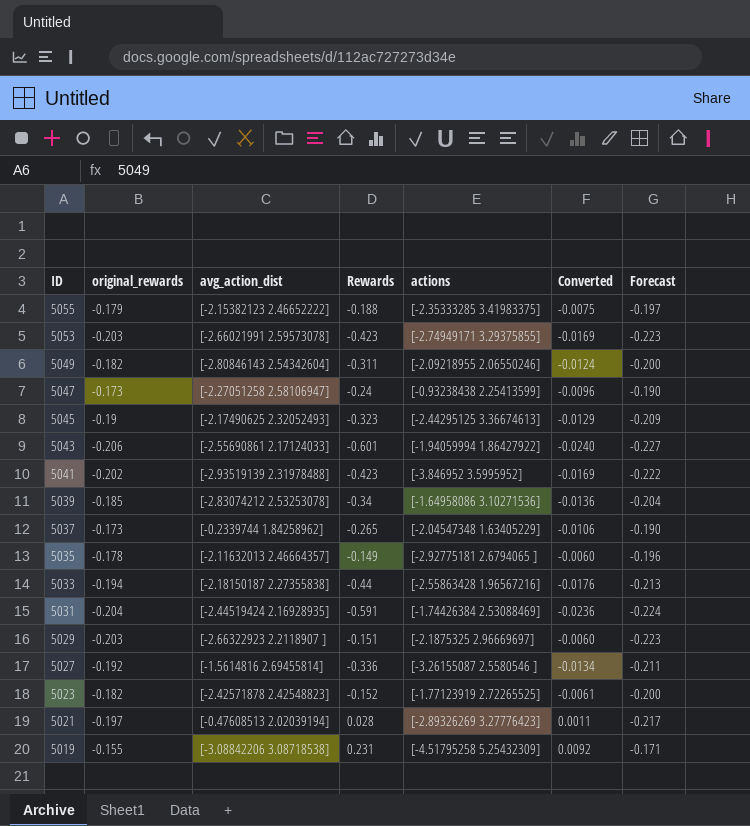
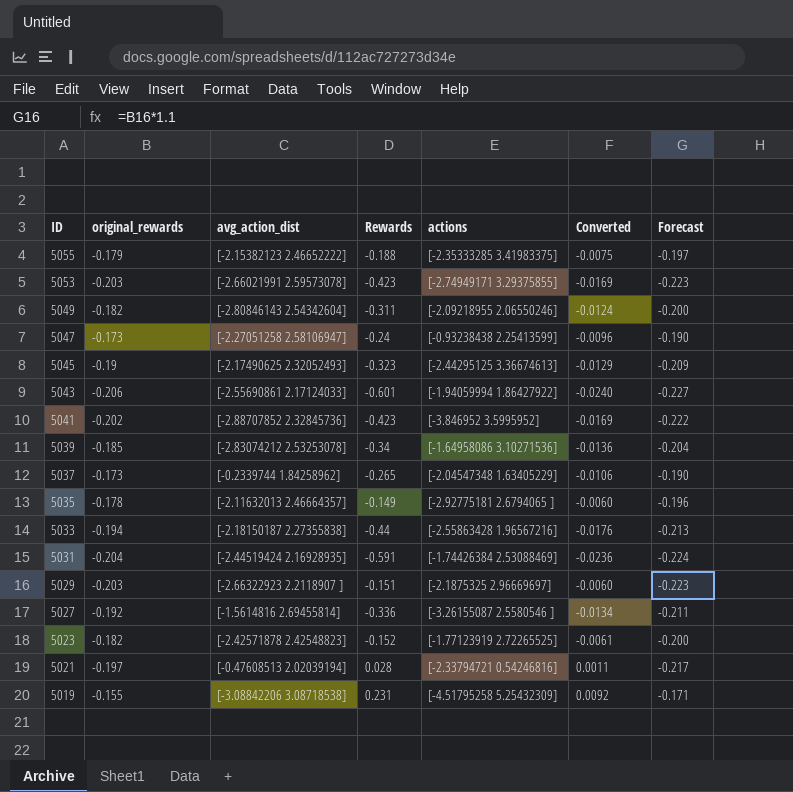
5041 | avg_action_dist: [-2.93519139 2.31978488] -> [-2.88707852 2.32845736]
5021 | actions: [-2.89326269 3.27776423] -> [-2.33794721 0.54246816]

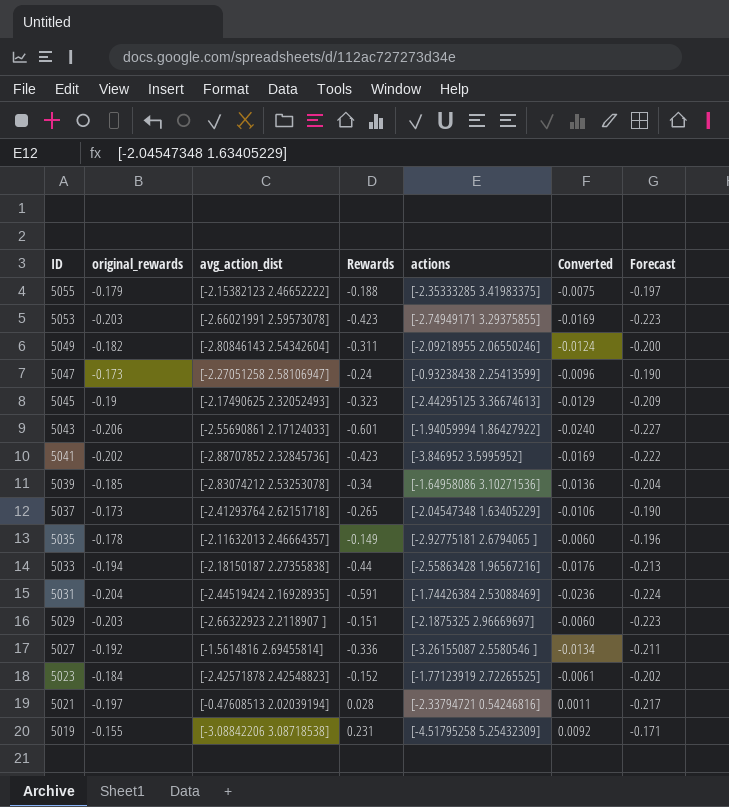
5037 | avg_action_dist: [-0.2339744 1.84258962] -> [-2.41293764 2.62151718]
5023 | original_rewards: -0.182 -> -0.184
5023 | Forecast: -0.200 -> -0.202

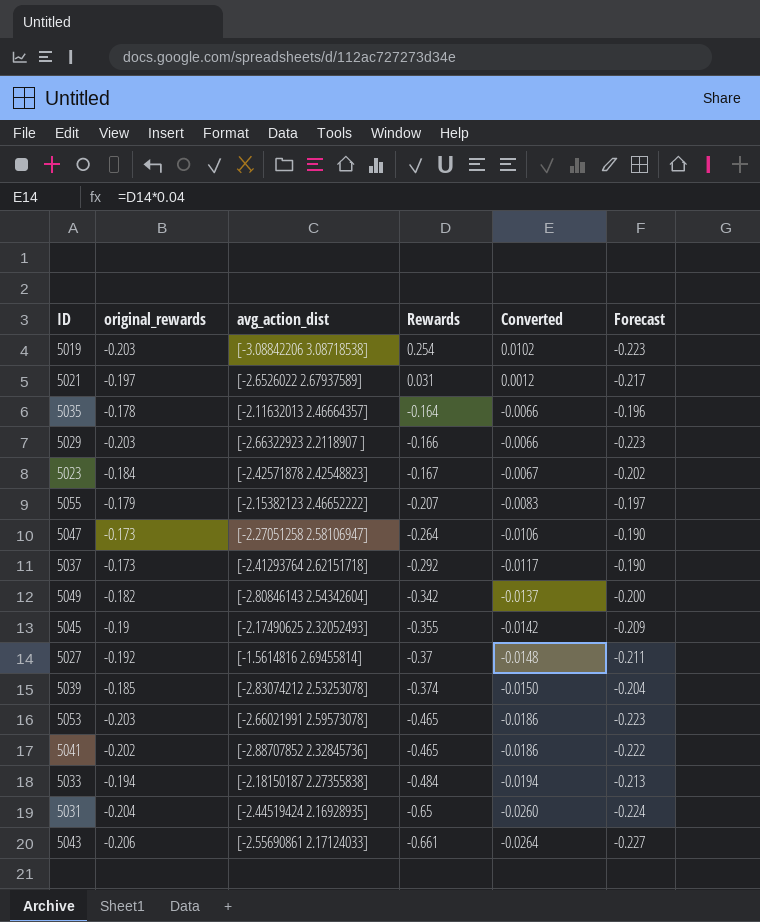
row order: ID descending -> Rewards descending
column actions | position: 5 -> none
5019 | original_rewards: -0.155 -> -0.203
5019 | Rewards: 0.231 -> 0.254
5019 | Converted: 0.0092 -> 0.0102
5019 | Forecast: -0.171 -> -0.223
5021 | avg_action_dist: [-0.47608513 2.02039194] -> [-2.6526022 2.67937589]
5021 | Rewards: 0.028 -> 0.031
5021 | Converted: 0.0011 -> 0.0012
5035 | Rewards: -0.149 -> -0.164
5035 | Converted: -0.0060 -> -0.0066
5029 | Rewards: -0.151 -> -0.166
5029 | Converted: -0.0060 -> -0.0066
5023 | Rewards: -0.152 -> -0.167
5023 | Converted: -0.0061 -> -0.0067
5055 | Rewards: -0.188 -> -0.207
5055 | Converted: -0.0075 -> -0.0083
5047 | Rewards: -0.24 -> -0.264
5047 | Converted: -0.0096 -> -0.0106
5037 | Rewards: -0.265 -> -0.292
5037 | Converted: -0.0106 -> -0.0117
5049 | Rewards: -0.311 -> -0.342
5049 | Converted: -0.0124 -> -0.0137
5045 | Rewards: -0.323 -> -0.355
5045 | Converted: -0.0129 -> -0.0142
5027 | Rewards: -0.336 -> -0.37
5027 | Converted: -0.0134 -> -0.0148
5039 | Rewards: -0.34 -> -0.374
5039 | Converted: -0.0136 -> -0.0150
5053 | Rewards: -0.423 -> -0.465
5053 | Converted: -0.0169 -> -0.0186
5041 | Rewards: -0.423 -> -0.465
5041 | Converted: -0.0169 -> -0.0186
5033 | Rewards: -0.44 -> -0.484
5033 | Converted: -0.0176 -> -0.0194
5031 | Rewards: -0.591 -> -0.65
5031 | Converted: -0.0236 -> -0.0260
5043 | Rewards: -0.601 -> -0.661
5043 | Converted: -0.0240 -> -0.0264

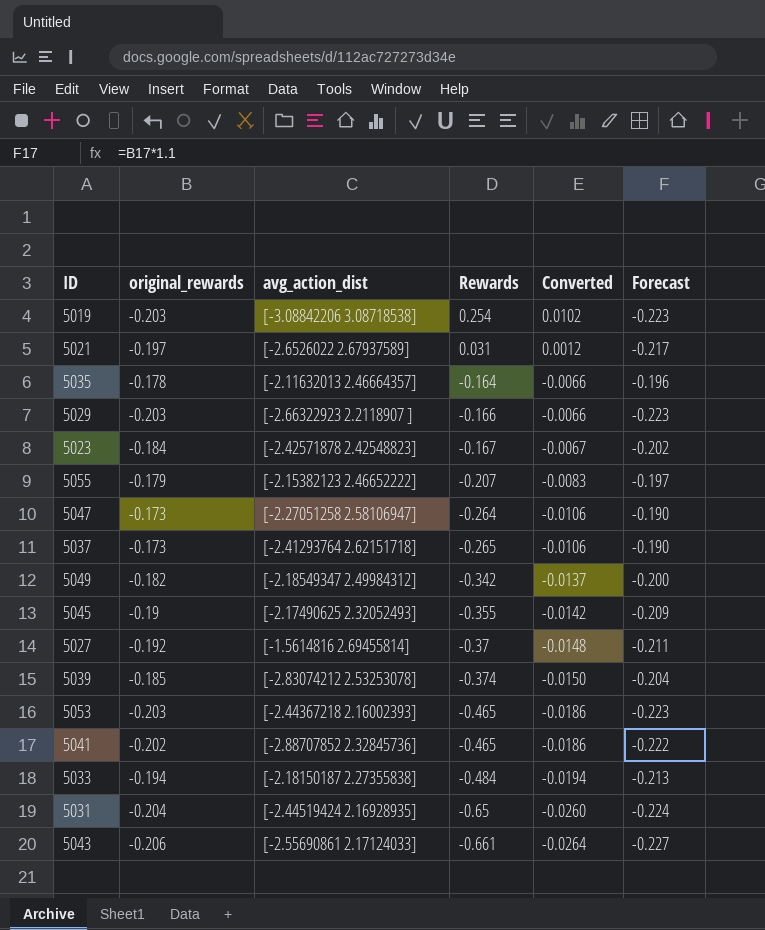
5037 | Rewards: -0.292 -> -0.265
5037 | Converted: -0.0117 -> -0.0106
5049 | avg_action_dist: [-2.80846143 2.54342604] -> [-2.18549347 2.49984312]
5053 | avg_action_dist: [-2.66021991 2.59573078] -> [-2.44367218 2.16002393]

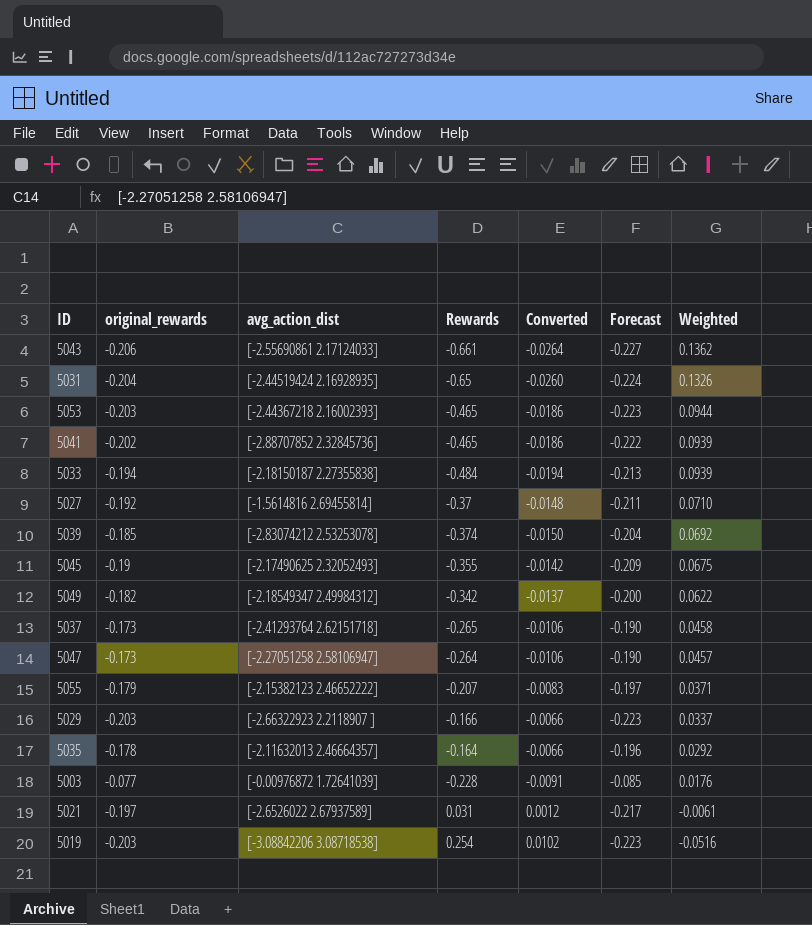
row order: Rewards descending -> Weighted descending
column Weighted | formula: none -> [original_rewards] * [Rewards]
row 5023: -0.184 | [-2.42571878 2.42548823] | -0.167 | -0.0067 | -0.202 -> none
row 5003: none -> -0.077 | [-0.00976872 1.72641039] | -0.228 | -0.0091 | -0.085 | 0.0176

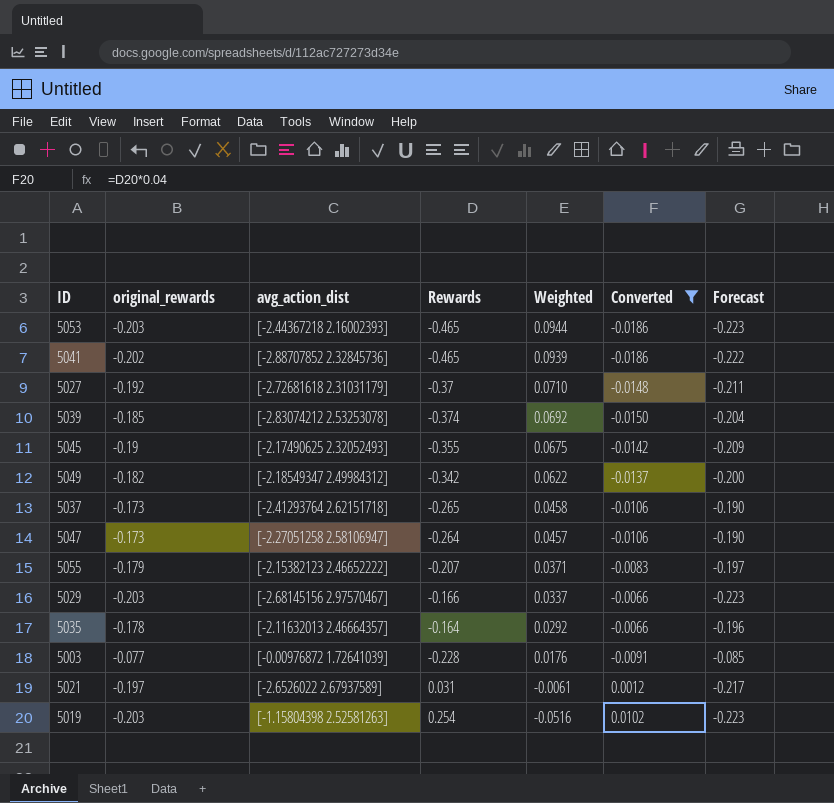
filter: none -> Converted >= -0.0186
column Weighted | position: 7 -> 5
5027 | avg_action_dist: [-1.5614816 2.69455814] -> [-2.72681618 2.31031179]
5029 | avg_action_dist: [-2.66322923 2.2118907 ] -> [-2.68145156 2.97570467]
5019 | avg_action_dist: [-3.08842206 3.08718538] -> [-1.15804398 2.52581263]

